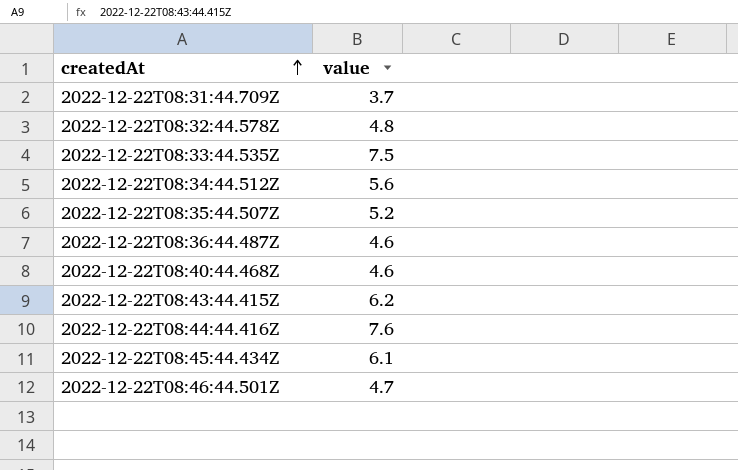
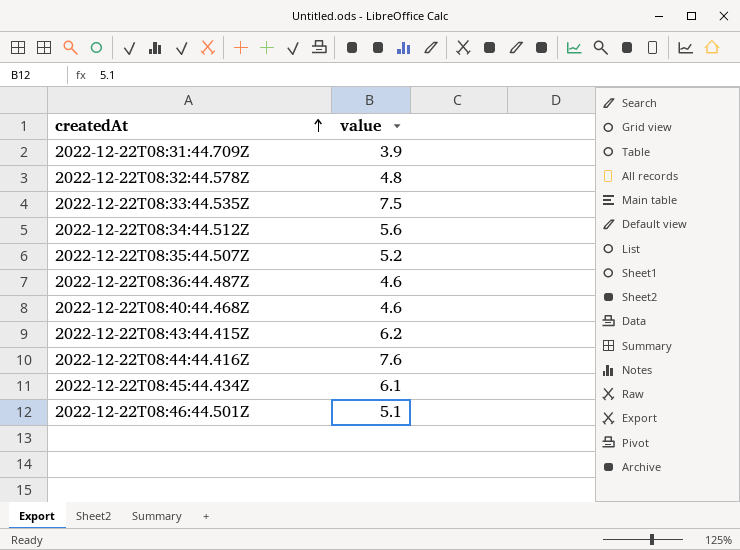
2022-12-22T08:31:44.709Z | value: 3.7 -> 3.9
2022-12-22T08:46:44.501Z | value: 4.7 -> 5.1

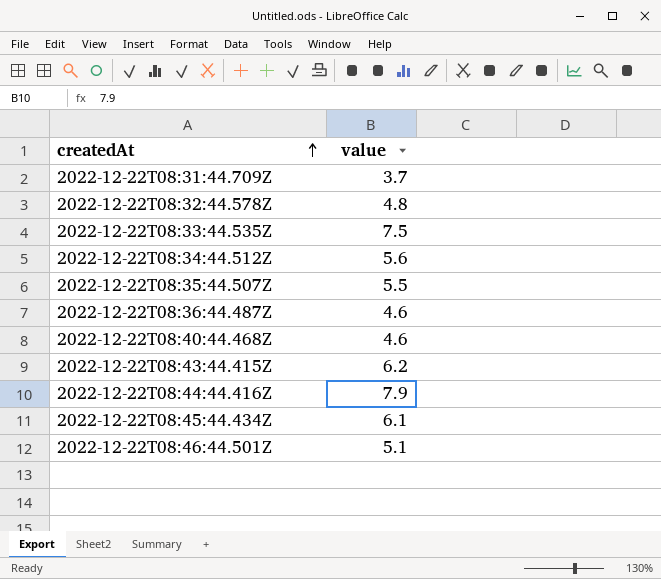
2022-12-22T08:31:44.709Z | value: 3.9 -> 3.7
2022-12-22T08:35:44.507Z | value: 5.2 -> 5.5
2022-12-22T08:44:44.416Z | value: 7.6 -> 7.9

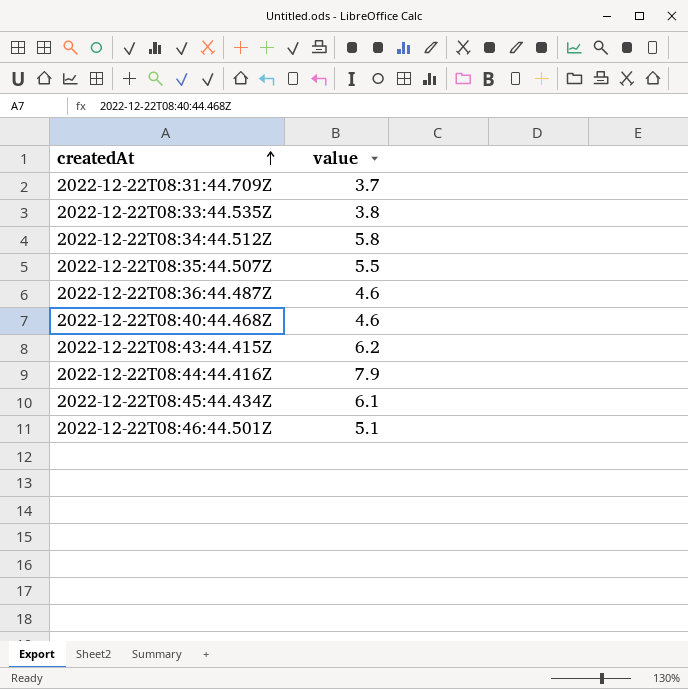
row 2022-12-22T08:32:44.578Z: 4.8 -> none
2022-12-22T08:33:44.535Z | value: 7.5 -> 3.8
2022-12-22T08:34:44.512Z | value: 5.6 -> 5.8

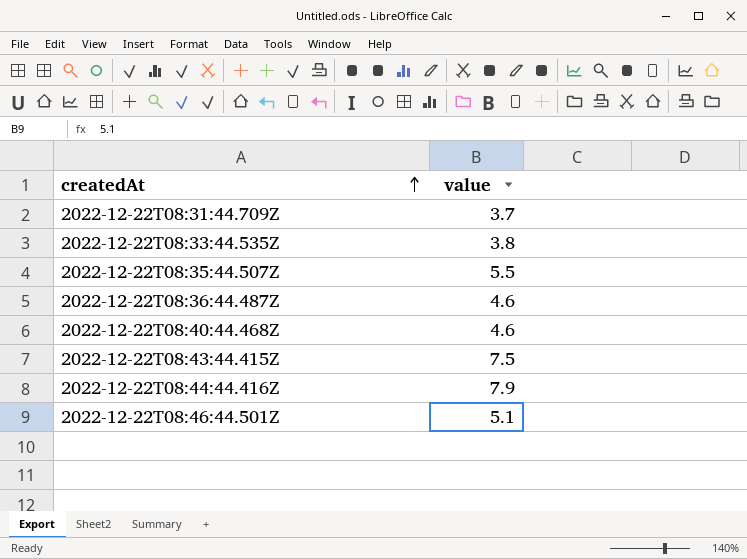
row 2022-12-22T08:34:44.512Z: 5.8 -> none
row 2022-12-22T08:45:44.434Z: 6.1 -> none
2022-12-22T08:43:44.415Z | value: 6.2 -> 7.5

